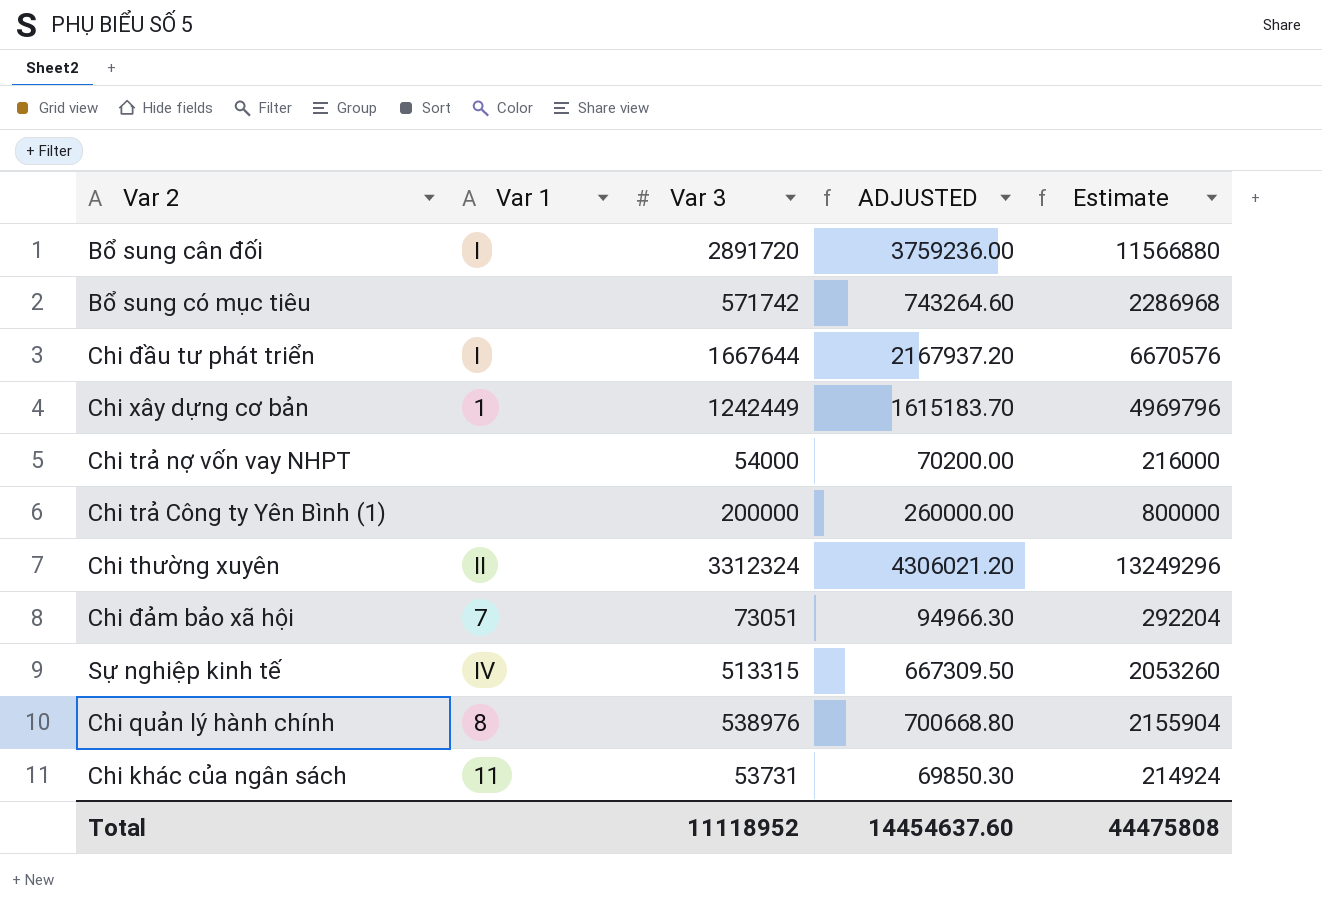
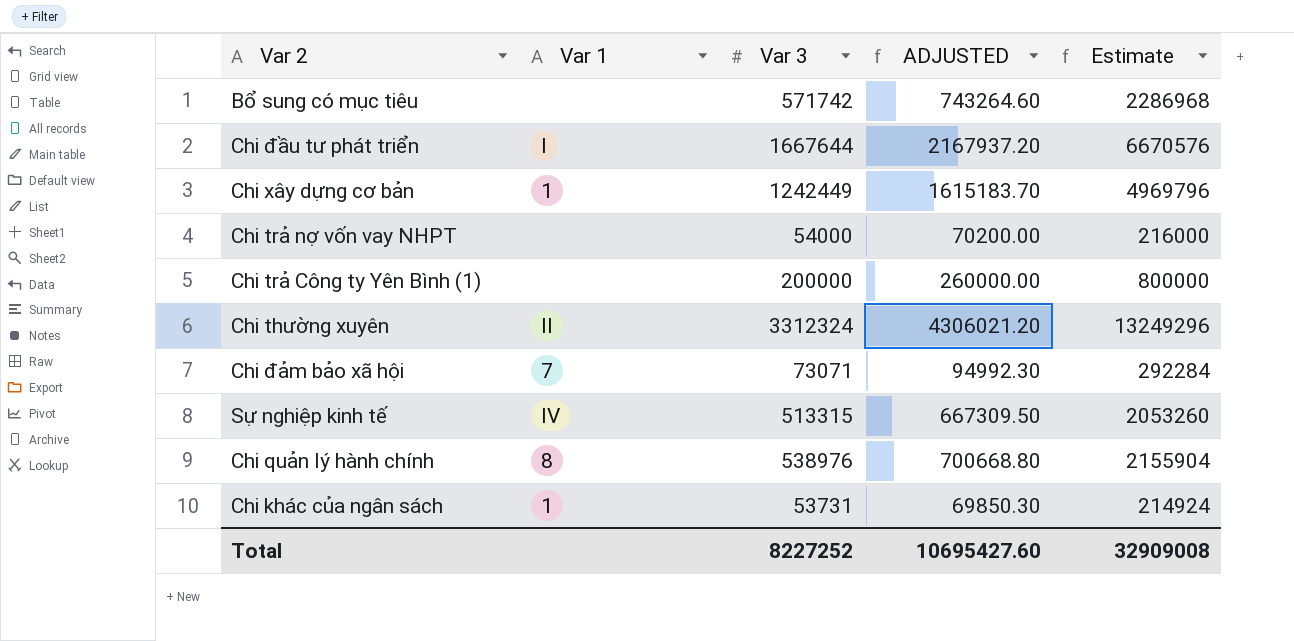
row Bổ sung cân đối: I | 2891720 | 3759236.00 | 11566880 -> none
Chi đảm bảo xã hội | Var 3: 73051 -> 73071
Chi đảm bảo xã hội | ADJUSTED: 94966.30 -> 94992.30
Chi đảm bảo xã hội | Estimate: 292204 -> 292284
Chi khác của ngân sách | Var 1: 11 -> 1
Total | Var 3: 11118952 -> 8227252
Total | ADJUSTED: 14454637.60 -> 10695427.60
Total | Estimate: 44475808 -> 32909008

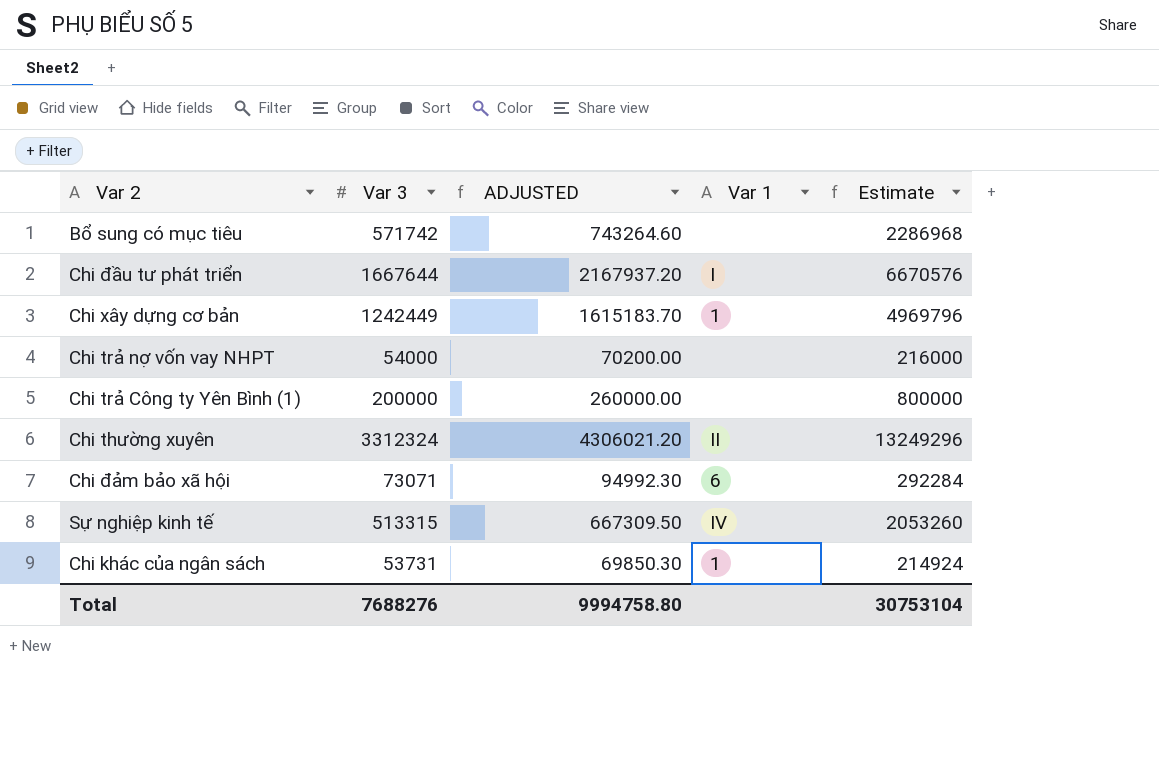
column Var 1 | position: 2 -> 4
row Chi quản lý hành chính: 8 | 538976 | 700668.80 | 2155904 -> none
Chi đảm bảo xã hội | Var 1: 7 -> 6
Total | Var 3: 8227252 -> 7688276
Total | ADJUSTED: 10695427.60 -> 9994758.80
Total | Estimate: 32909008 -> 30753104

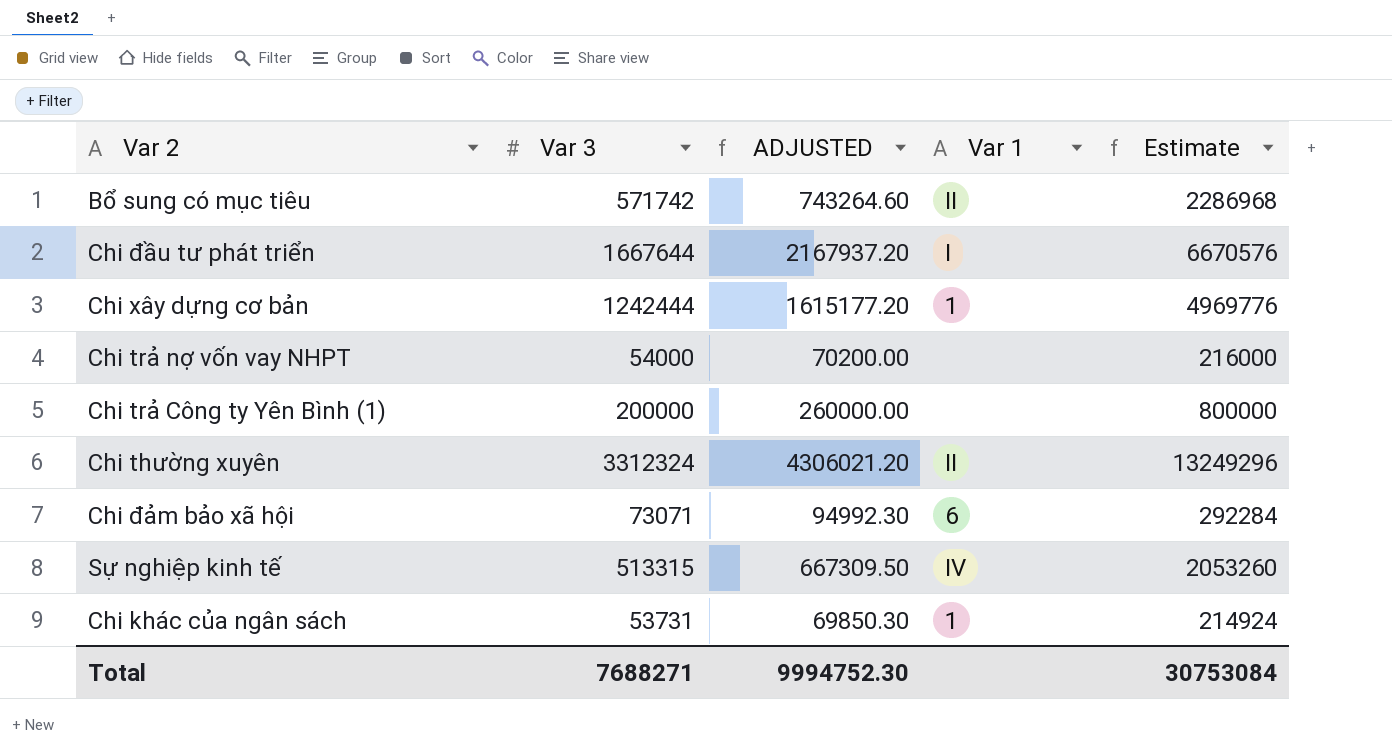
Bổ sung có mục tiêu | Var 1: none -> II
Chi xây dựng cơ bản | Var 3: 1242449 -> 1242444
Chi xây dựng cơ bản | ADJUSTED: 1615183.70 -> 1615177.20
Chi xây dựng cơ bản | Estimate: 4969796 -> 4969776
Total | Var 3: 7688276 -> 7688271
Total | ADJUSTED: 9994758.80 -> 9994752.30
Total | Estimate: 30753104 -> 30753084

